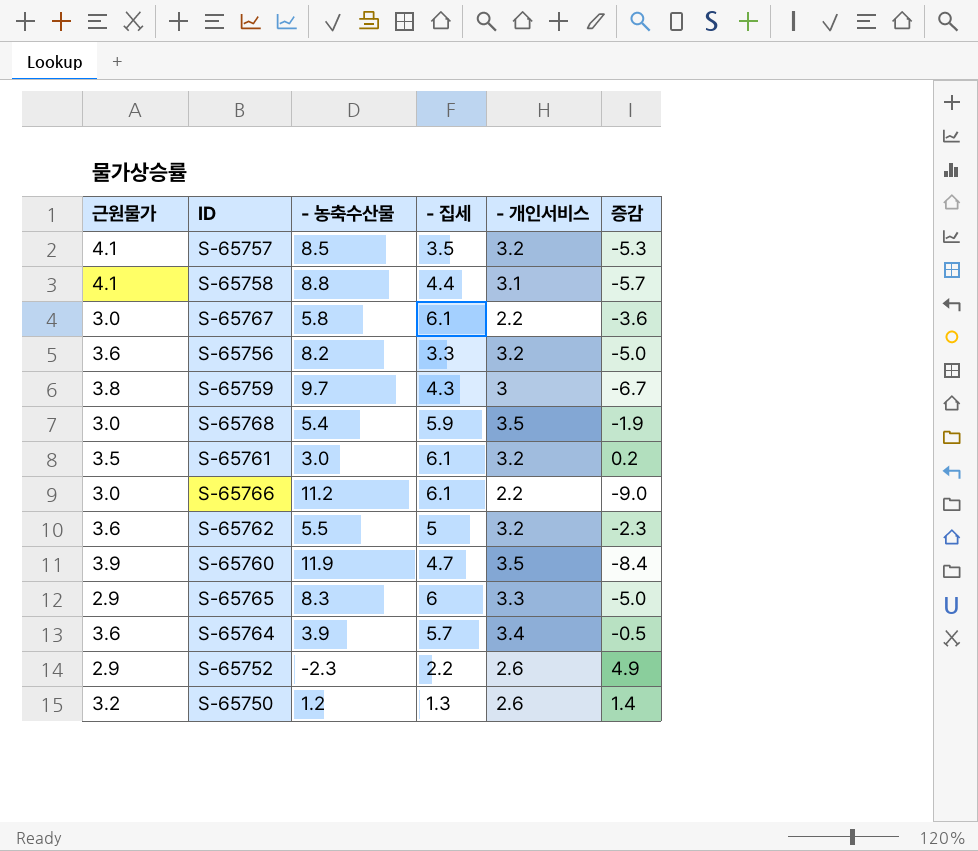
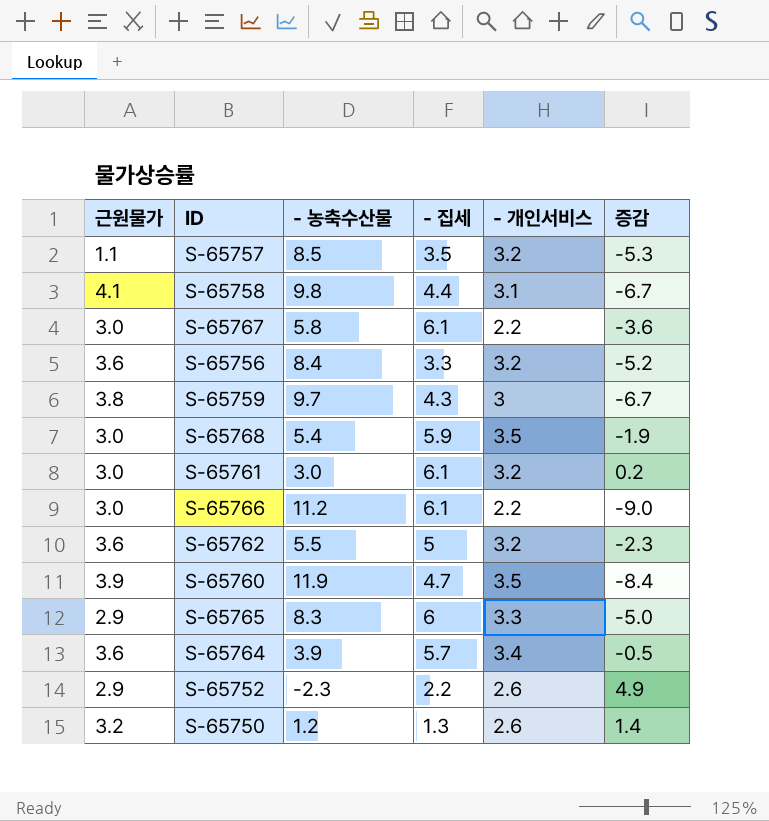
S-65757 | 근원물가: 4.1 -> 1.1
S-65758 | - 농축수산물: 8.8 -> 9.8
S-65758 | 증감: -5.7 -> -6.7
S-65756 | - 농축수산물: 8.2 -> 8.4
S-65756 | 증감: -5.0 -> -5.2
S-65761 | 근원물가: 3.5 -> 3.0

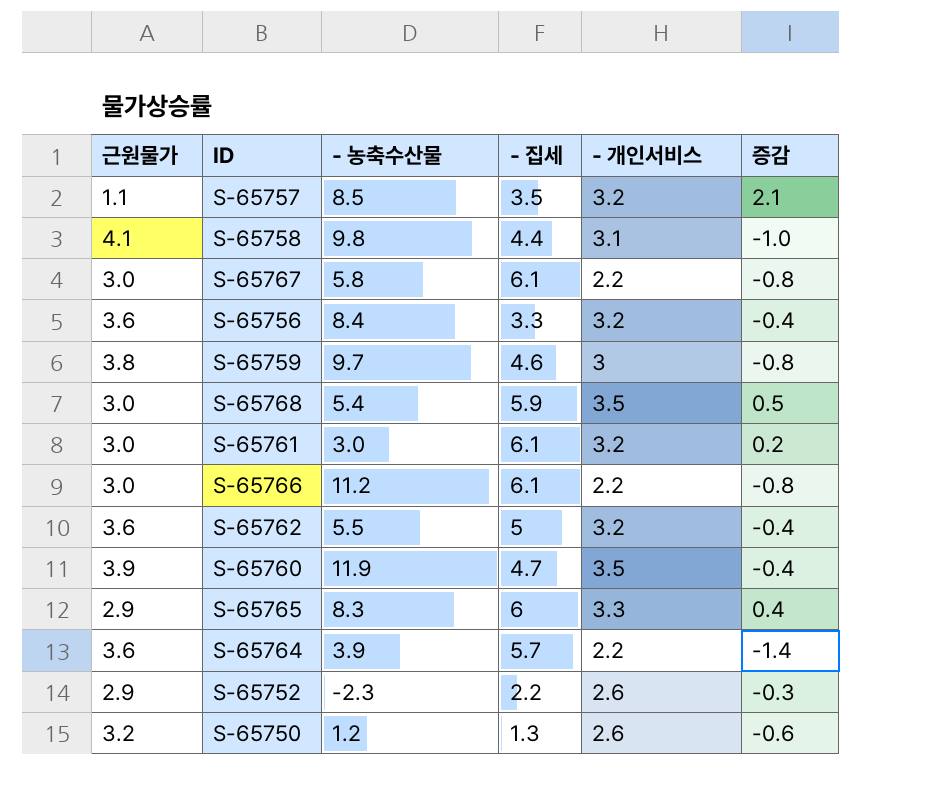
column 증감 | formula: [- 개인서비스] - [- 농축수산물] -> [- 개인서비스] - [근원물가]
S-65759 | - 집세: 4.3 -> 4.6
S-65764 | - 개인서비스: 3.4 -> 2.2

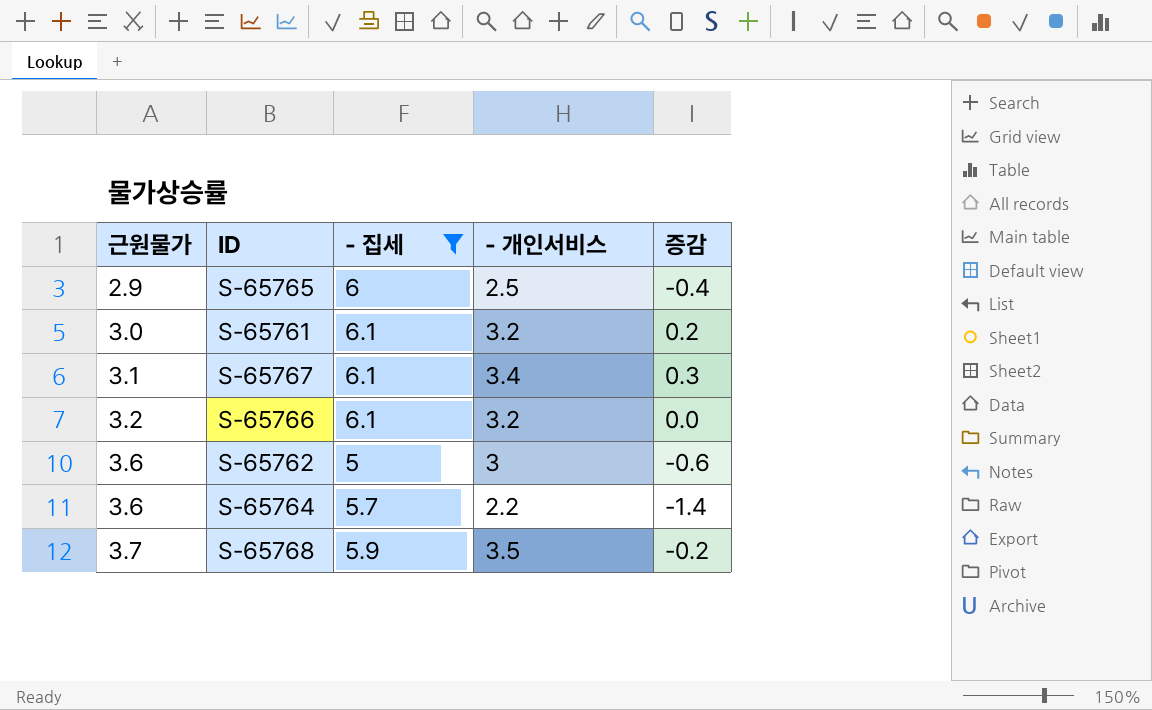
filter: none -> - 집세 >= 5
row order: none -> 근원물가 ascending
column - 농축수산물 | position: 3 -> none
S-65765 | - 개인서비스: 3.3 -> 2.5
S-65765 | 증감: 0.4 -> -0.4
S-65767 | 근원물가: 3.0 -> 3.1
S-65767 | - 개인서비스: 2.2 -> 3.4
S-65767 | 증감: -0.8 -> 0.3
S-65766 | 근원물가: 3.0 -> 3.2
S-65766 | - 개인서비스: 2.2 -> 3.2
S-65766 | 증감: -0.8 -> 0.0
S-65762 | - 개인서비스: 3.2 -> 3
S-65762 | 증감: -0.4 -> -0.6
S-65768 | 근원물가: 3.0 -> 3.7
S-65768 | 증감: 0.5 -> -0.2

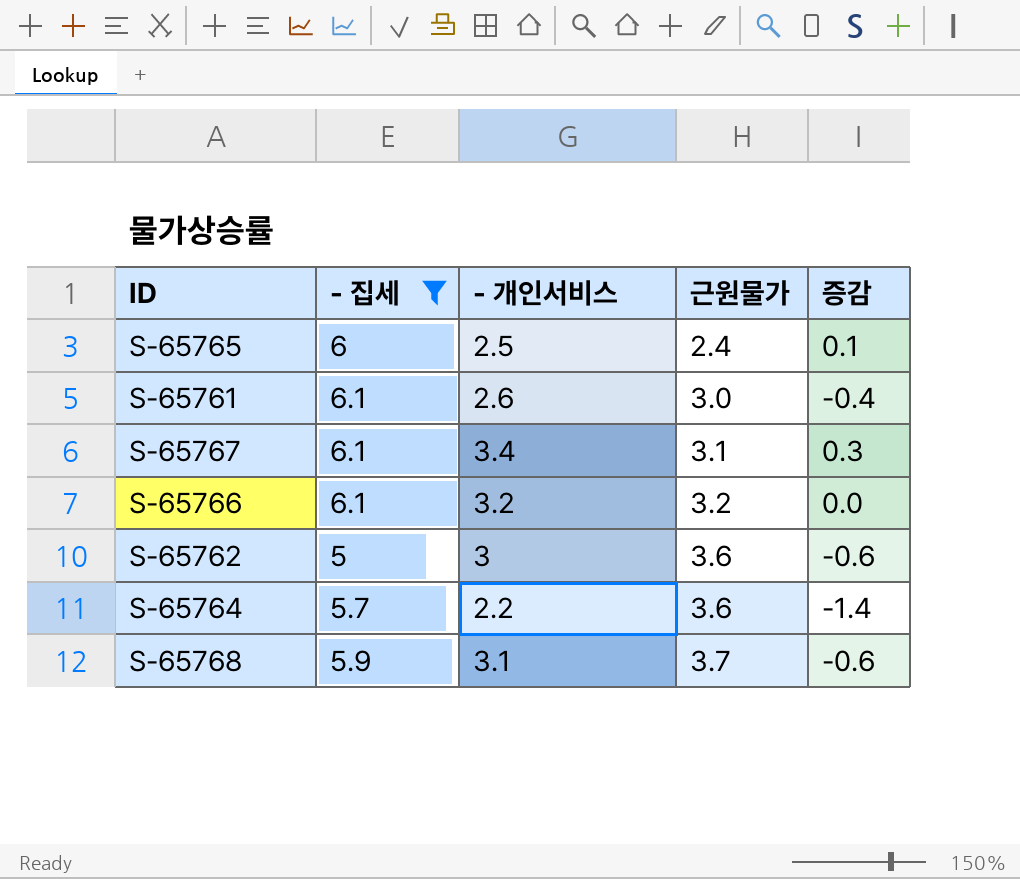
column 근원물가 | position: 1 -> 4
S-65765 | 근원물가: 2.9 -> 2.4
S-65765 | 증감: -0.4 -> 0.1
S-65761 | - 개인서비스: 3.2 -> 2.6
S-65761 | 증감: 0.2 -> -0.4
S-65768 | - 개인서비스: 3.5 -> 3.1
S-65768 | 증감: -0.2 -> -0.6

